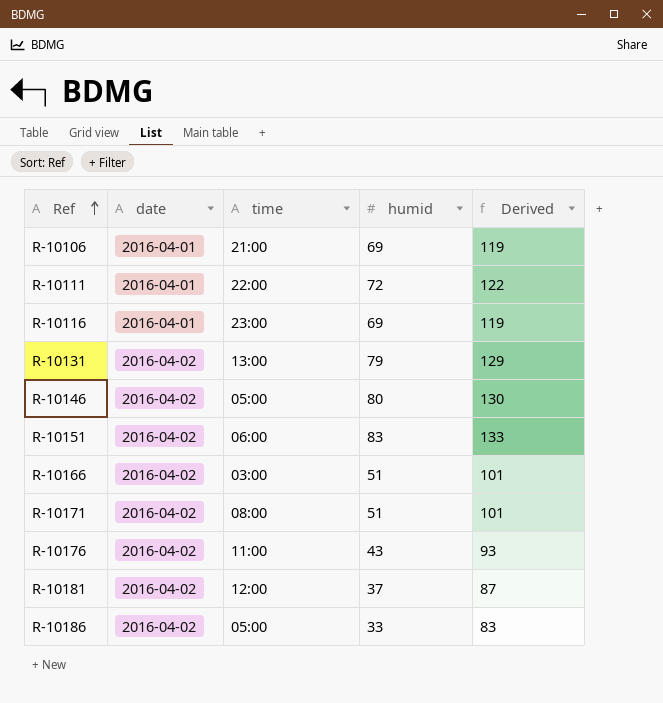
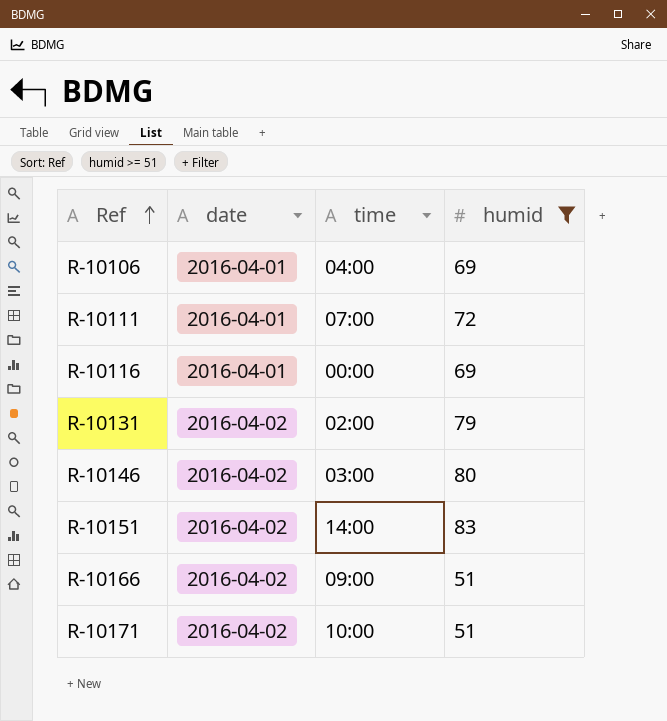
filter: none -> humid >= 51
column Derived | formula: [humid] + 50 -> none
R-10106 | time: 21:00 -> 04:00
R-10111 | time: 22:00 -> 07:00
R-10116 | time: 23:00 -> 00:00
R-10131 | time: 13:00 -> 02:00
R-10146 | time: 05:00 -> 03:00
R-10151 | time: 06:00 -> 14:00
R-10166 | time: 03:00 -> 09:00
R-10171 | time: 08:00 -> 10:00

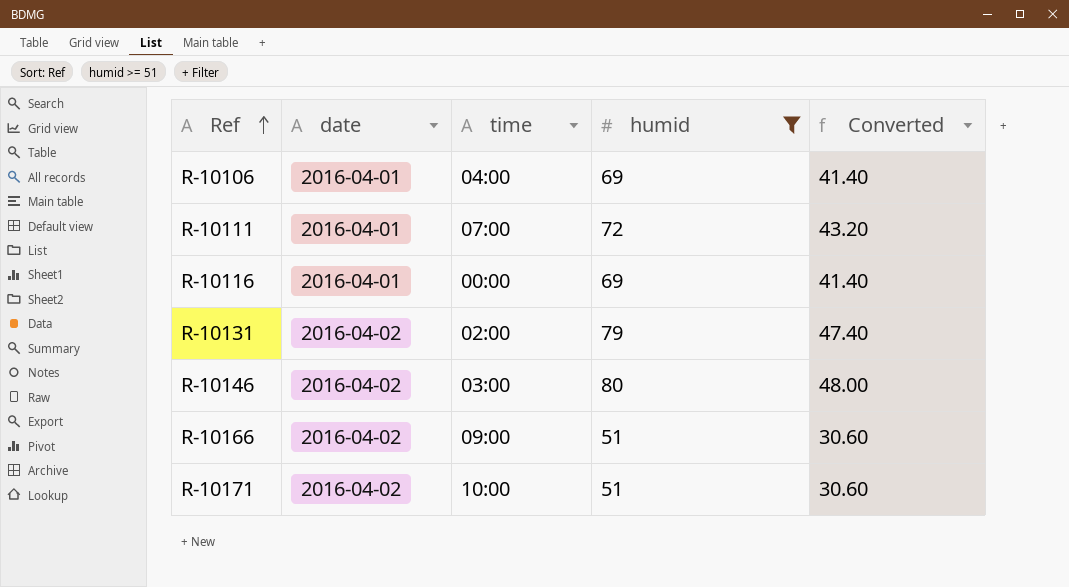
column Converted | formula: none -> [humid] * 0.6
row R-10151: 2016-04-02 | 14:00 | 83 -> none

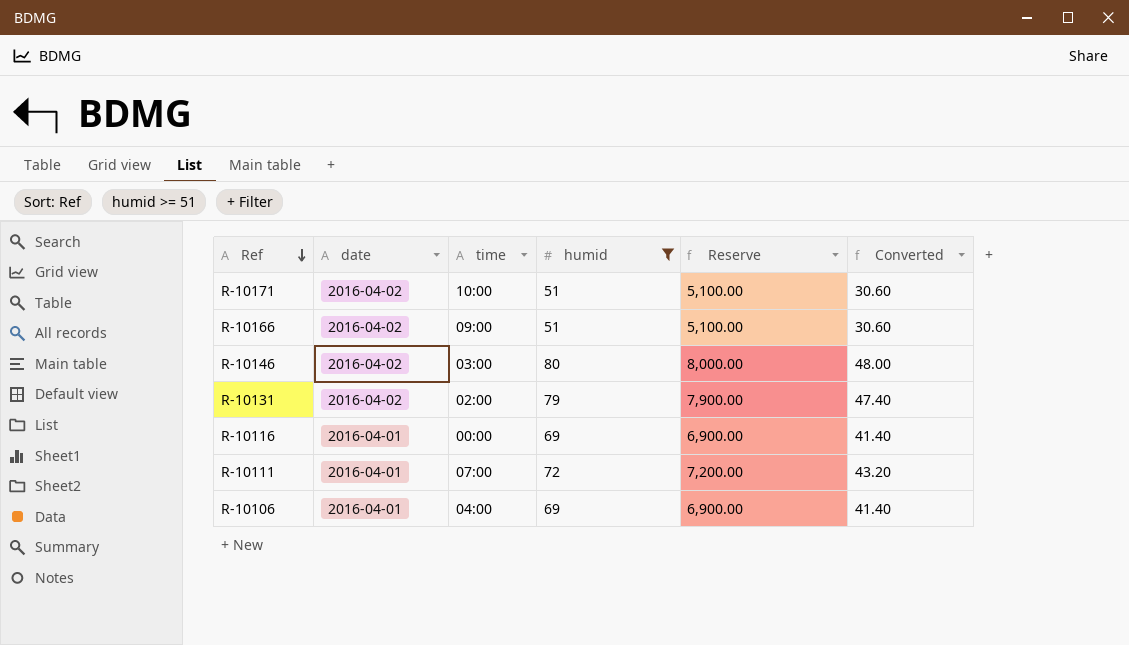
row order: Ref ascending -> Ref descending
column Reserve | formula: none -> [humid] * 100

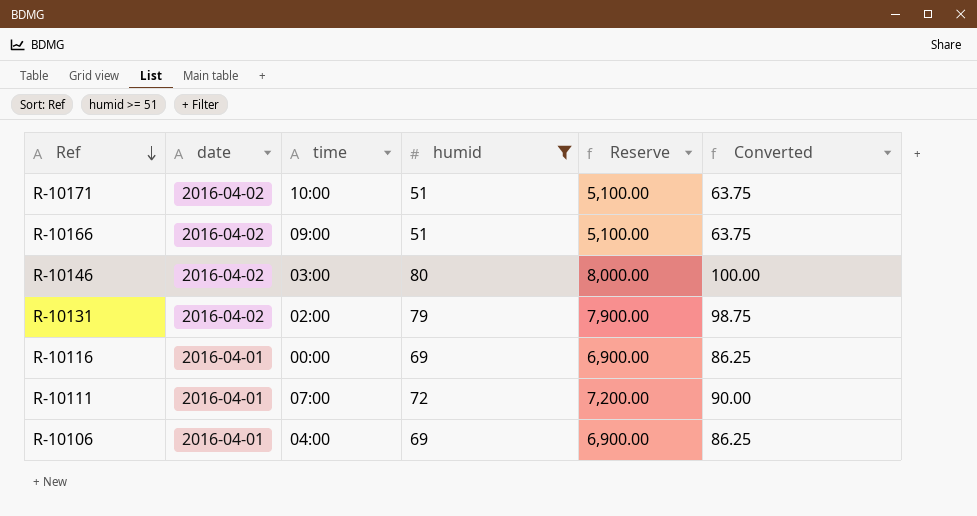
column Converted | formula: [humid] * 0.6 -> [humid] * 1.25

